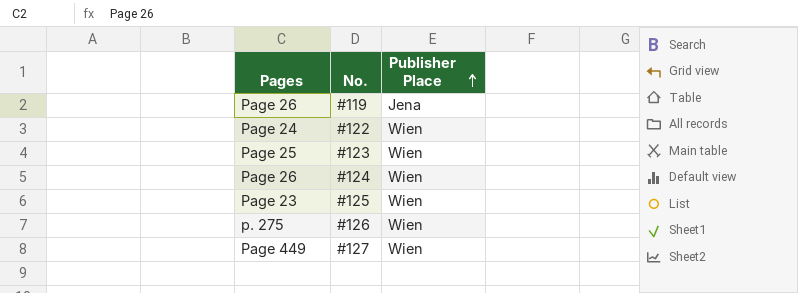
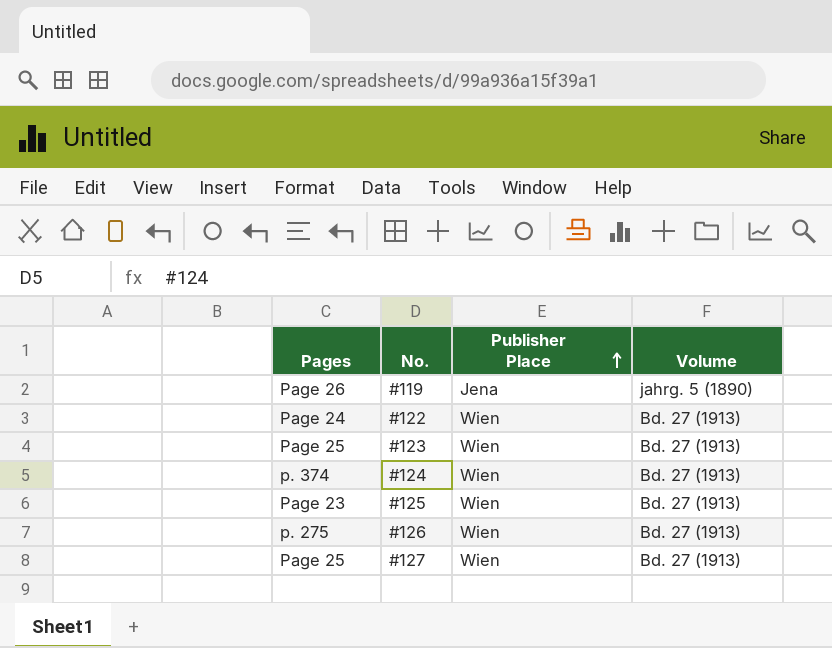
column Volume | position: none -> 4
#124 | Pages: Page 26 -> p. 374
#127 | Pages: Page 449 -> Page 25

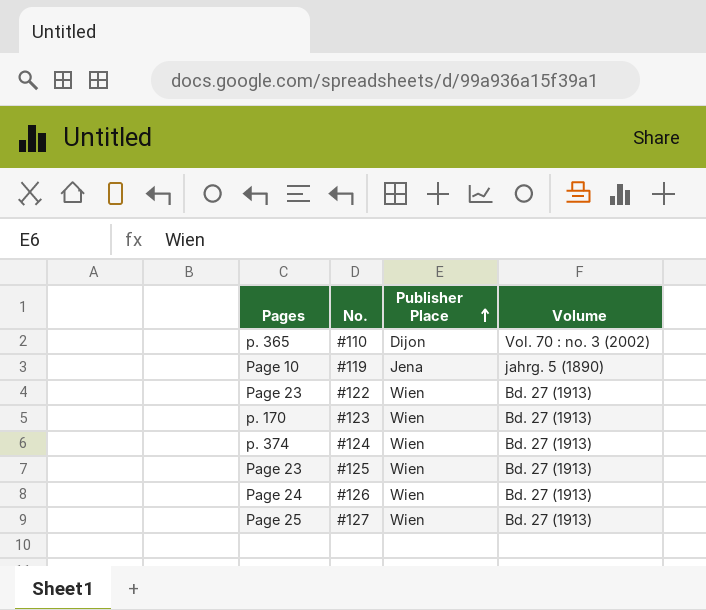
row #110: none -> p. 365 | Dijon | Vol. 70 : no. 3 (2002)
#119 | Pages: Page 26 -> Page 10
#122 | Pages: Page 24 -> Page 23
#123 | Pages: Page 25 -> p. 170
#126 | Pages: p. 275 -> Page 24

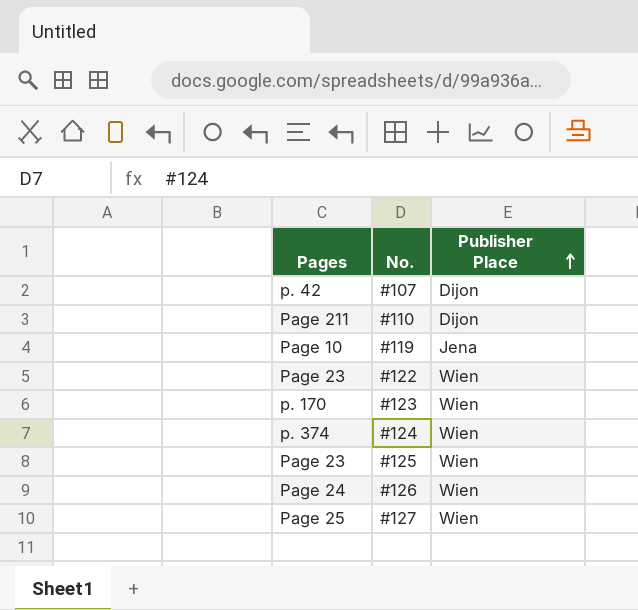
column Volume | position: 4 -> none
row #107: none -> p. 42 | Dijon
#110 | Pages: p. 365 -> Page 211

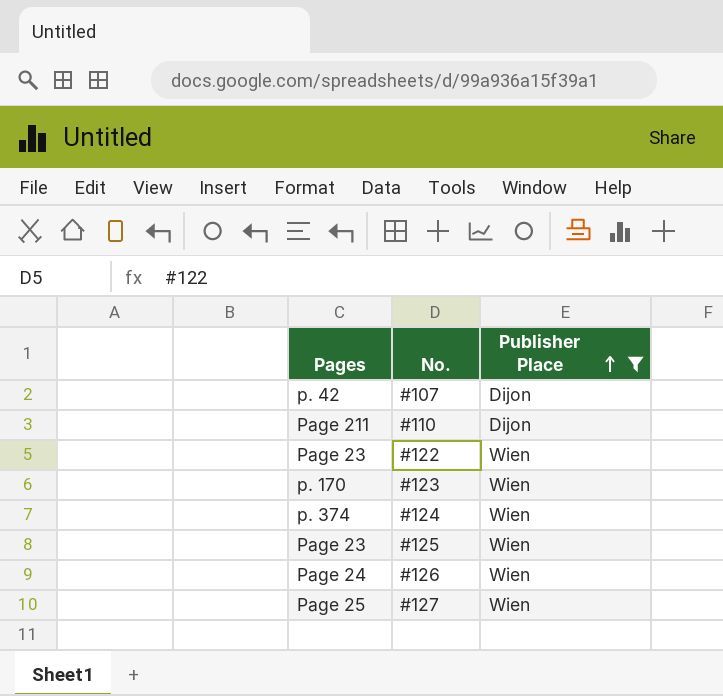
filter: none -> Publisher Place != Jena

